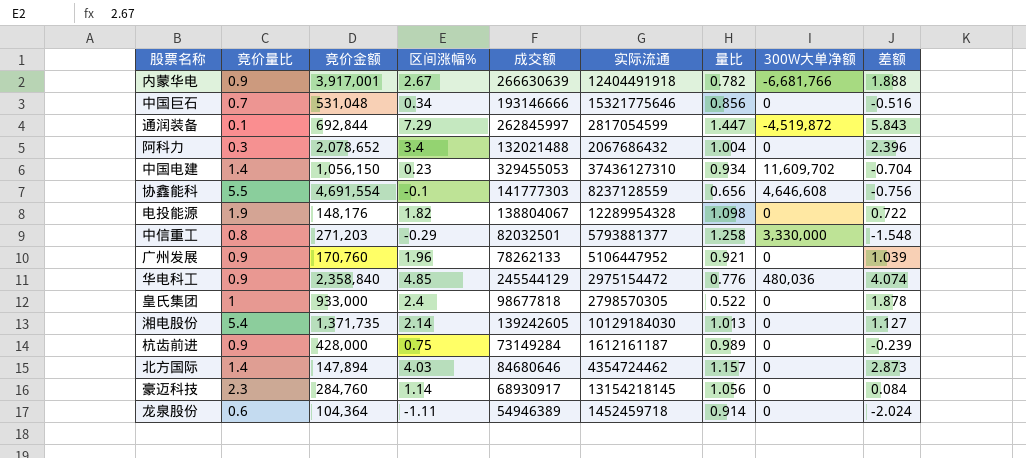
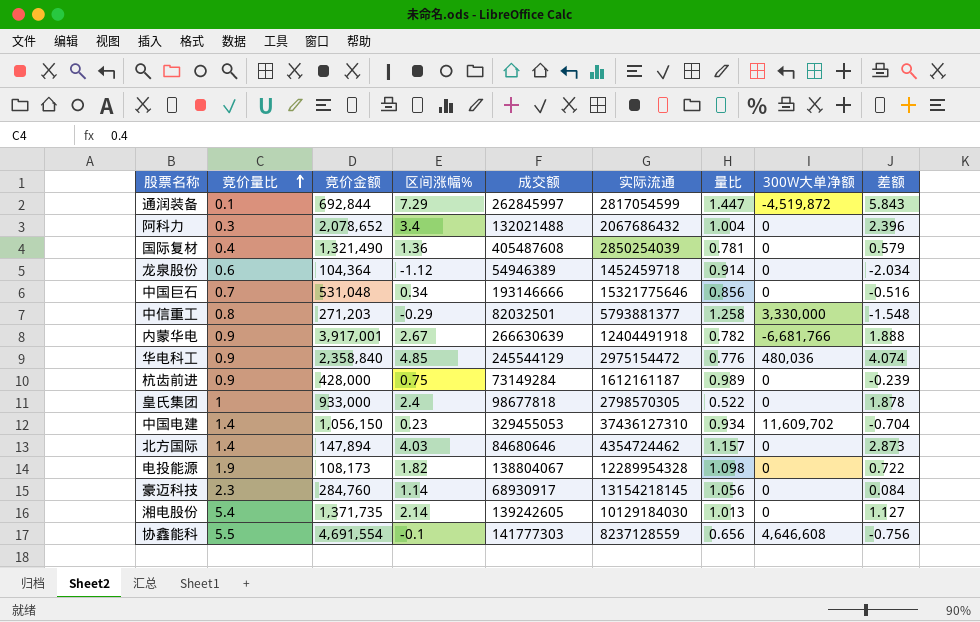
row order: none -> 竞价量比 ascending
row 广州发展: 0.9 | 170,760 | 1.96 | 78262133 | 5106447952 | 0.921 | 0 | 1.039 -> none
row 国际复材: none -> 0.4 | 1,321,490 | 1.36 | 405487608 | 2850254039 | 0.781 | 0 | 0.579
龙泉股份 | 区间涨幅%: -1.11 -> -1.12
龙泉股份 | 差额: -2.024 -> -2.034
电投能源 | 竞价金额: 148,176 -> 108,173

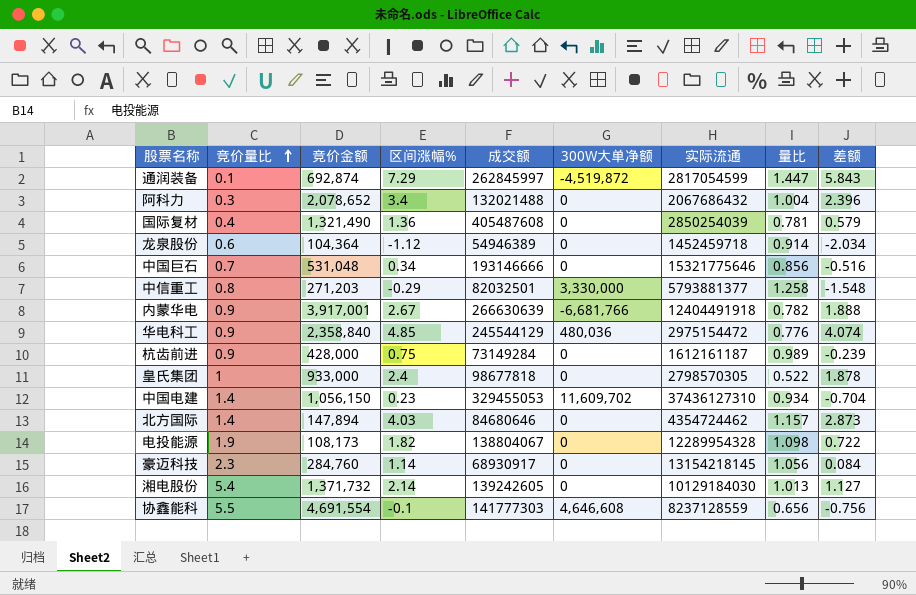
column 300W大单净额 | position: 8 -> 6
通润装备 | 竞价金额: 692,844 -> 692,874
湘电股份 | 竞价金额: 1,371,735 -> 1,371,732

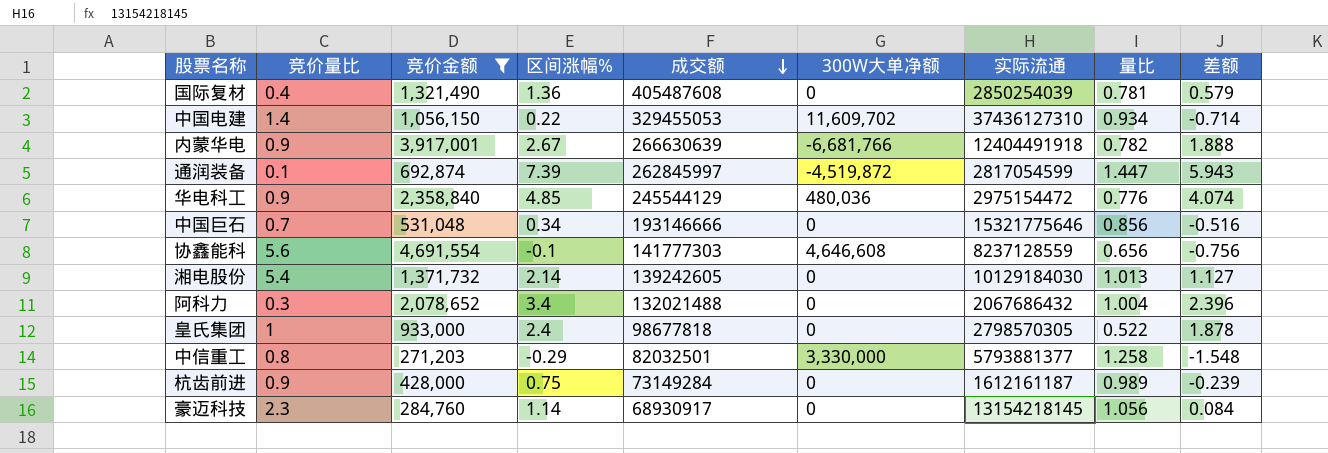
filter: none -> 竞价金额 >= 271,203
row order: 竞价量比 ascending -> 成交额 descending
中国电建 | 区间涨幅%: 0.23 -> 0.22
中国电建 | 差额: -0.704 -> -0.714
通润装备 | 区间涨幅%: 7.29 -> 7.39
通润装备 | 差额: 5.843 -> 5.943
协鑫能科 | 竞价量比: 5.5 -> 5.6

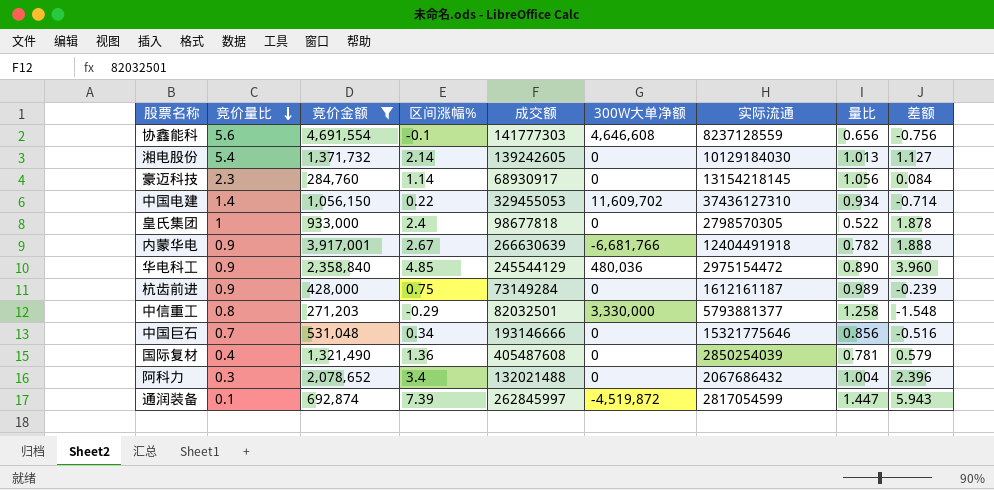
row order: 成交额 descending -> 竞价量比 descending
华电科工 | 量比: 0.776 -> 0.890
华电科工 | 差额: 4.074 -> 3.960

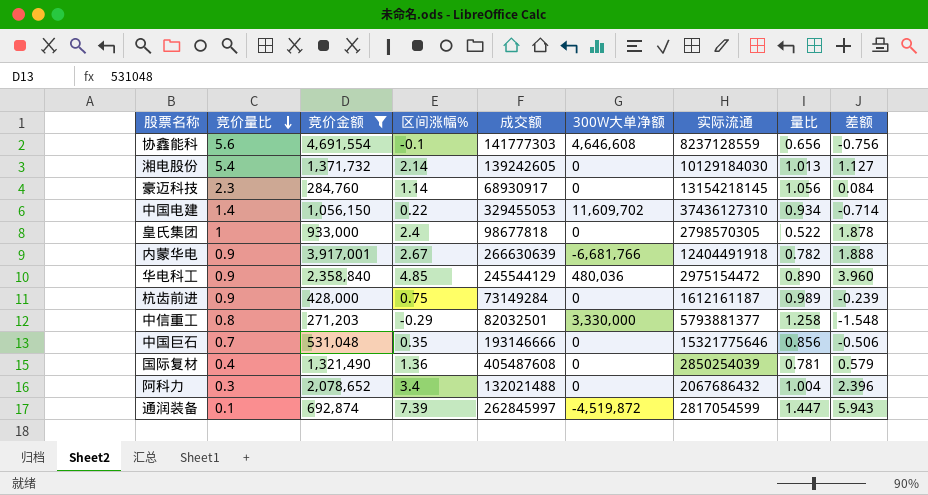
中国巨石 | 区间涨幅%: 0.34 -> 0.35
中国巨石 | 差额: -0.516 -> -0.506

